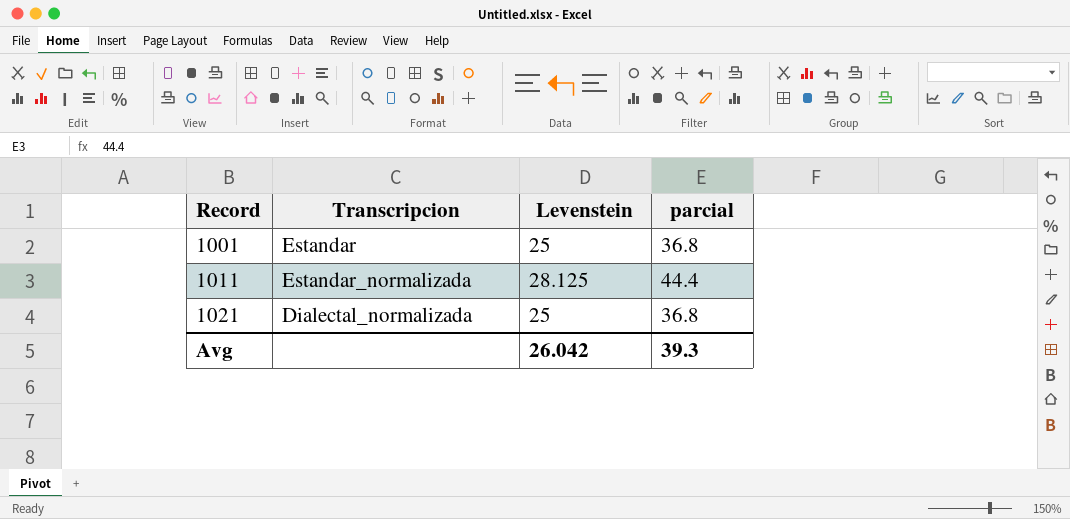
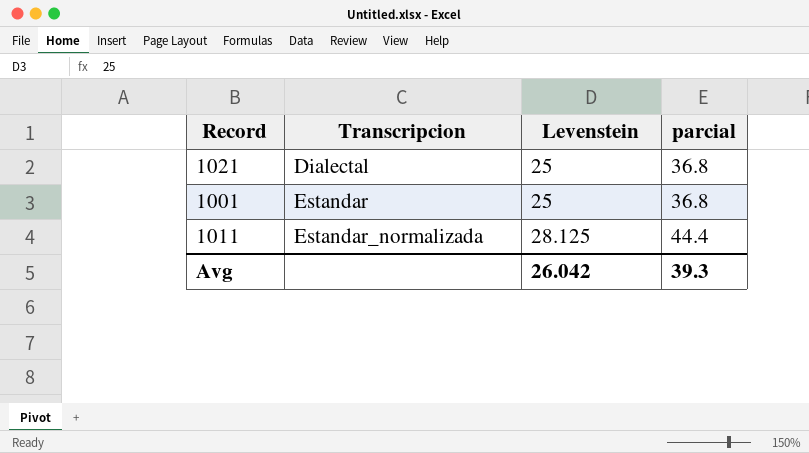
row order: Record ascending -> Transcripcion ascending
1021 | Transcripcion: Dialectal_normalizada -> Dialectal

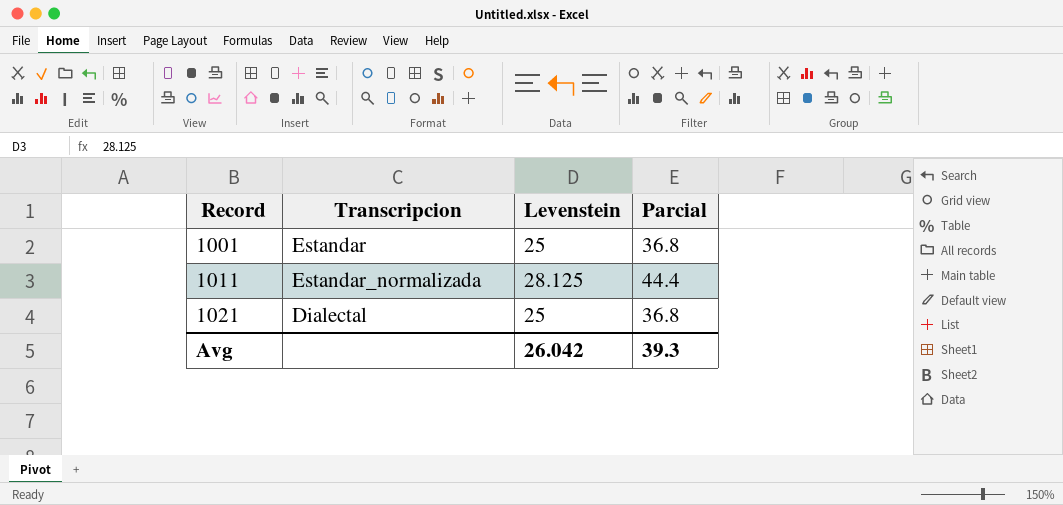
row order: Transcripcion ascending -> Record ascending
column name: parcial -> Parcial

